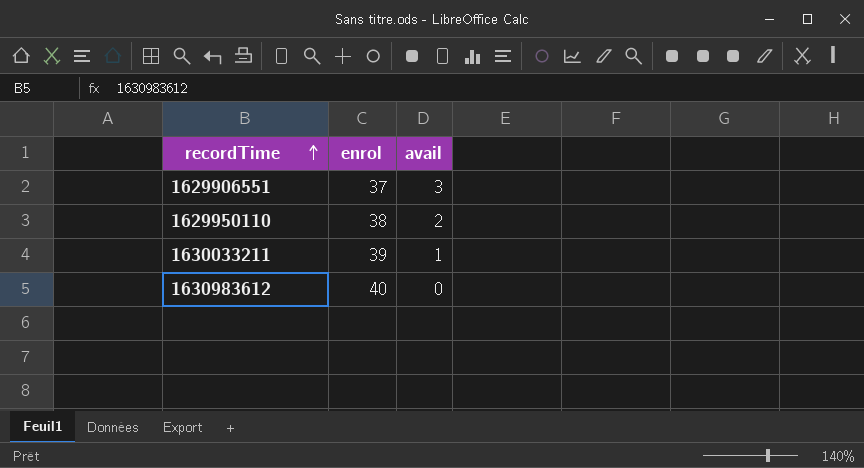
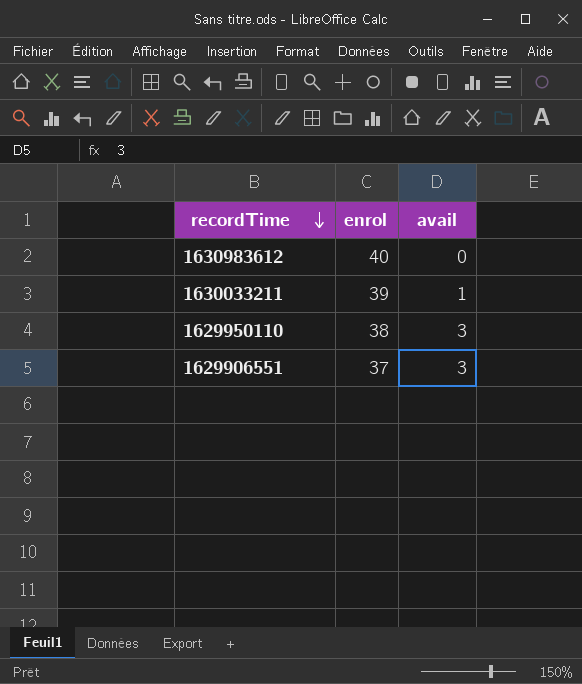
row order: recordTime ascending -> recordTime descending
1629950110 | avail: 2 -> 3

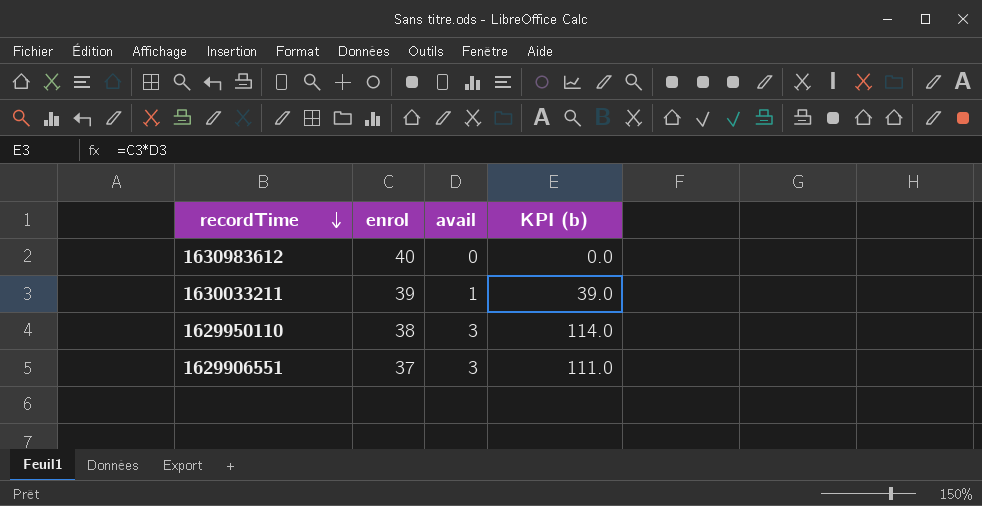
column KPI (b) | formula: none -> [enrol] * [avail]

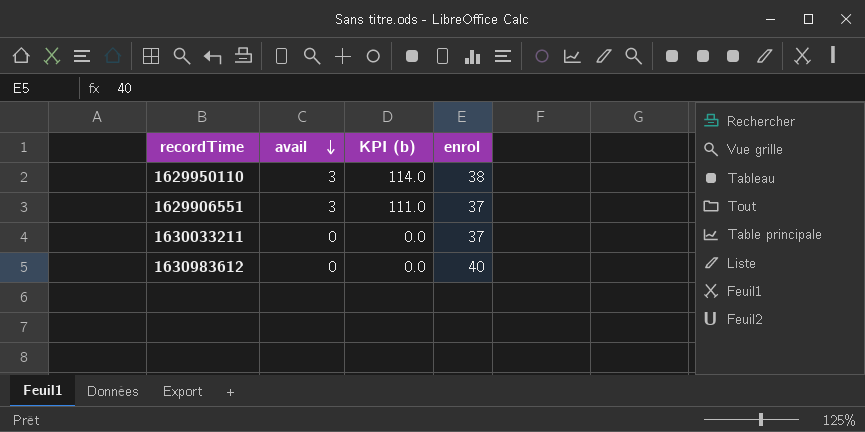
row order: recordTime descending -> avail descending
column enrol | position: 2 -> 4
1630033211 | avail: 1 -> 0
1630033211 | KPI (b): 39.0 -> 0.0
1630033211 | enrol: 39 -> 37

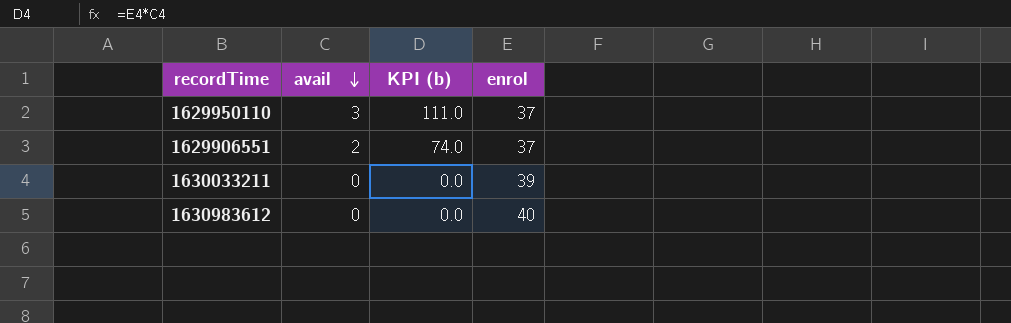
1629950110 | KPI (b): 114.0 -> 111.0
1629950110 | enrol: 38 -> 37
1629906551 | avail: 3 -> 2
1629906551 | KPI (b): 111.0 -> 74.0
1630033211 | enrol: 37 -> 39

